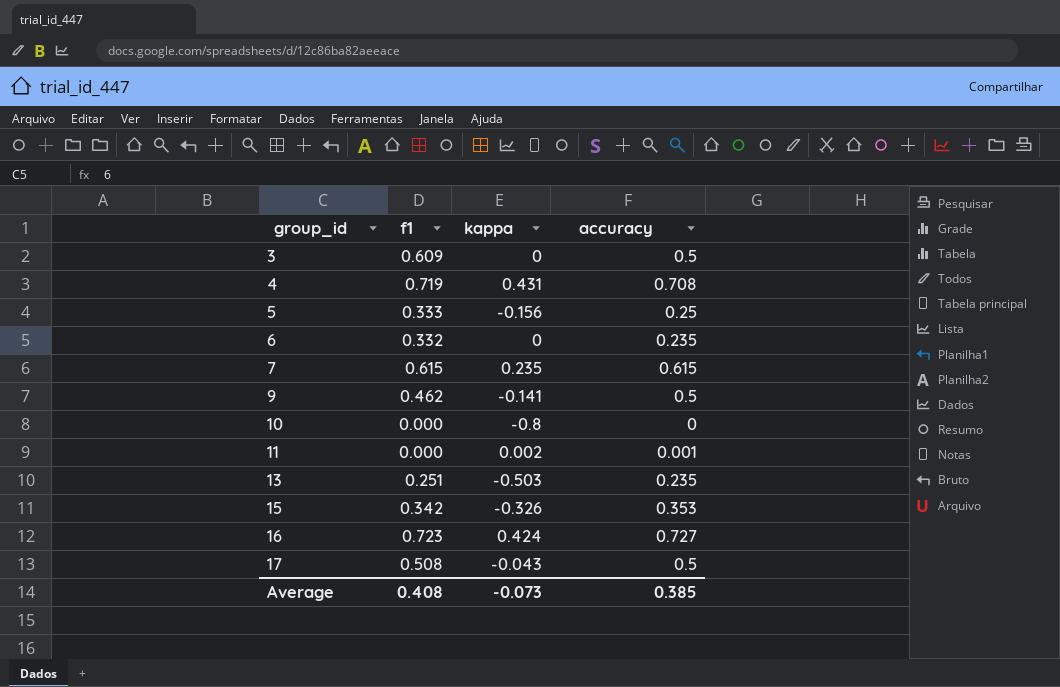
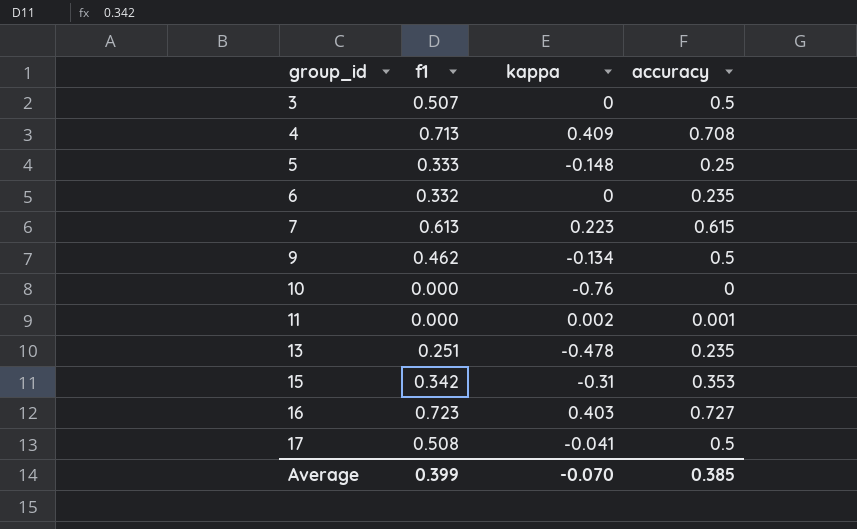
3 | f1: 0.609 -> 0.507
4 | f1: 0.719 -> 0.713
4 | kappa: 0.431 -> 0.409
5 | kappa: -0.156 -> -0.148
7 | f1: 0.615 -> 0.613
7 | kappa: 0.235 -> 0.223
9 | kappa: -0.141 -> -0.134
10 | kappa: -0.8 -> -0.76
13 | kappa: -0.503 -> -0.478
15 | kappa: -0.326 -> -0.31
16 | kappa: 0.424 -> 0.403
17 | kappa: -0.043 -> -0.041
Average | f1: 0.408 -> 0.399
Average | kappa: -0.073 -> -0.070

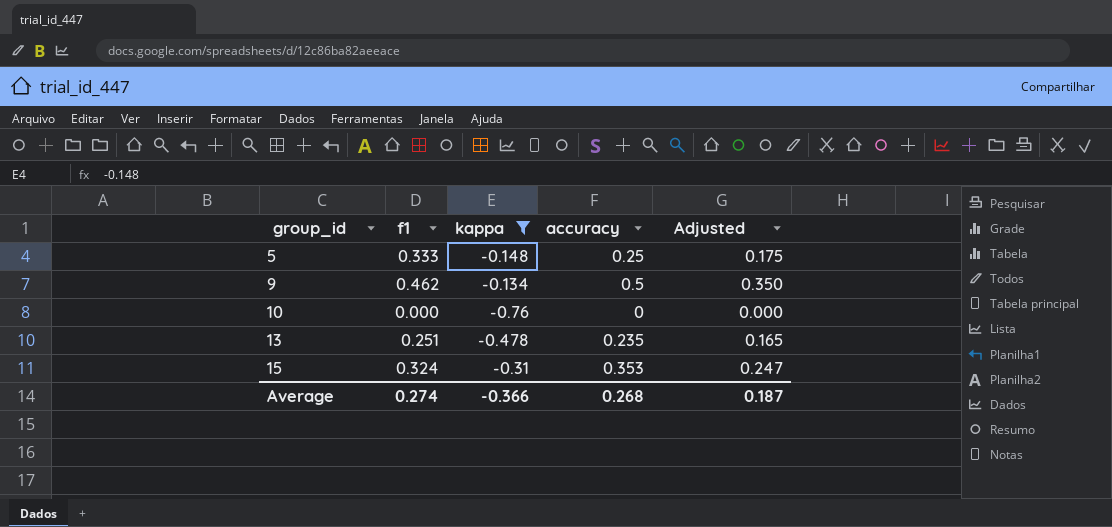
filter: none -> kappa <= -0.134
column Adjusted | formula: none -> [accuracy] * 0.7
15 | f1: 0.342 -> 0.324
Average | f1: 0.399 -> 0.274
Average | kappa: -0.070 -> -0.366
Average | accuracy: 0.385 -> 0.268

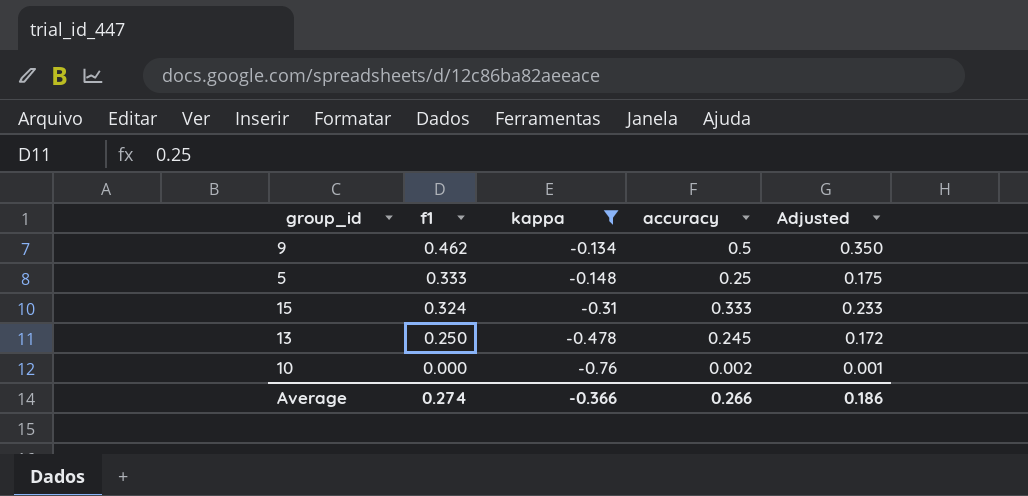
row order: group_id ascending -> f1 descending
15 | accuracy: 0.353 -> 0.333
15 | Adjusted: 0.247 -> 0.233
13 | f1: 0.251 -> 0.250
13 | accuracy: 0.235 -> 0.245
13 | Adjusted: 0.165 -> 0.172
10 | accuracy: 0 -> 0.002
10 | Adjusted: 0.000 -> 0.001
Average | accuracy: 0.268 -> 0.266
Average | Adjusted: 0.187 -> 0.186

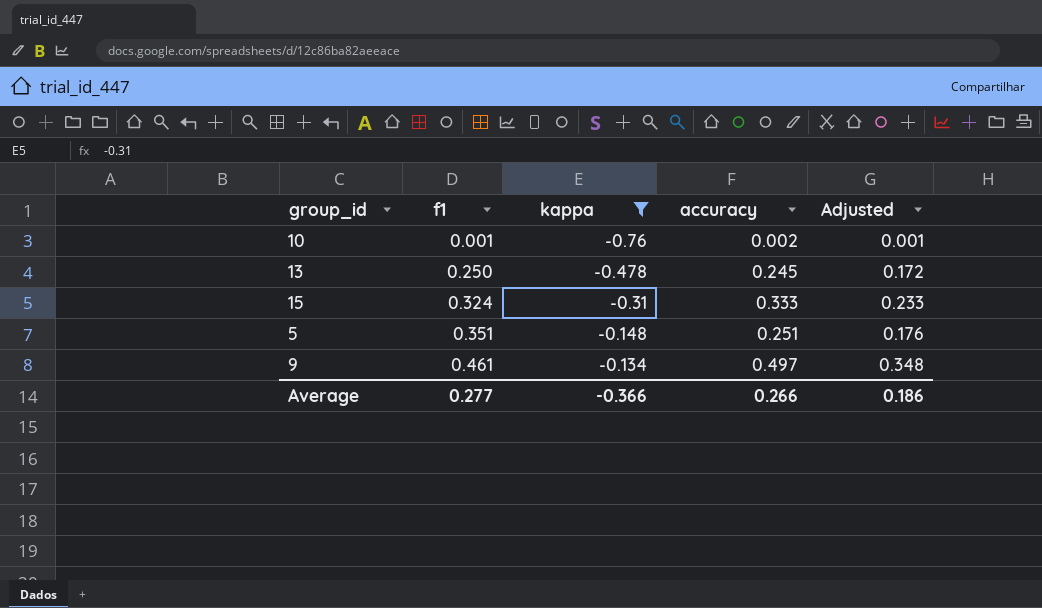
row order: f1 descending -> f1 ascending
10 | f1: 0.000 -> 0.001
5 | f1: 0.333 -> 0.351
5 | accuracy: 0.25 -> 0.251
5 | Adjusted: 0.175 -> 0.176
9 | f1: 0.462 -> 0.461
9 | accuracy: 0.5 -> 0.497
9 | Adjusted: 0.350 -> 0.348
Average | f1: 0.274 -> 0.277

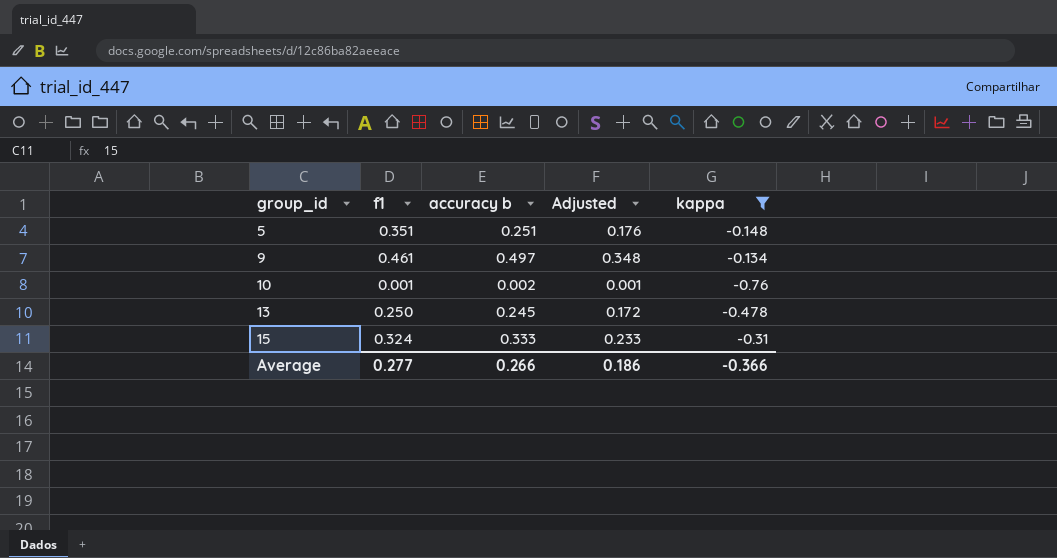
row order: f1 ascending -> group_id ascending
column name: accuracy -> accuracy b
column kappa | position: 3 -> 5

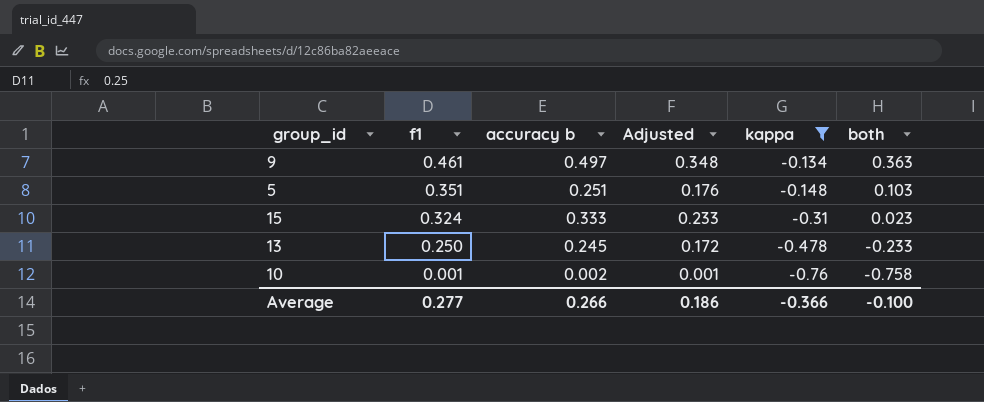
row order: group_id ascending -> f1 descending
column both | formula: none -> [accuracy b] + [kappa]

